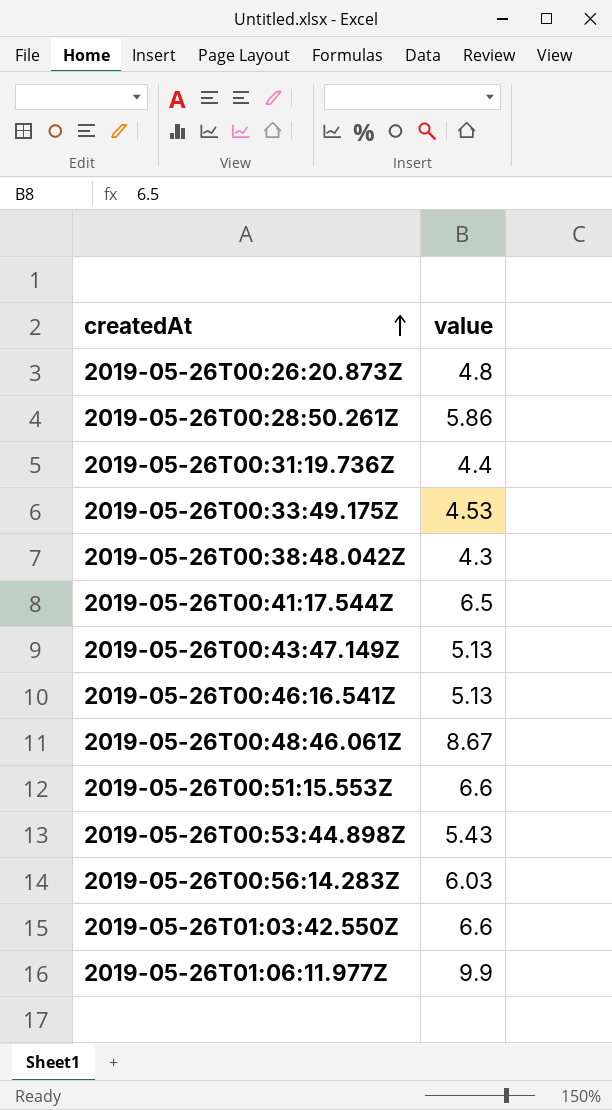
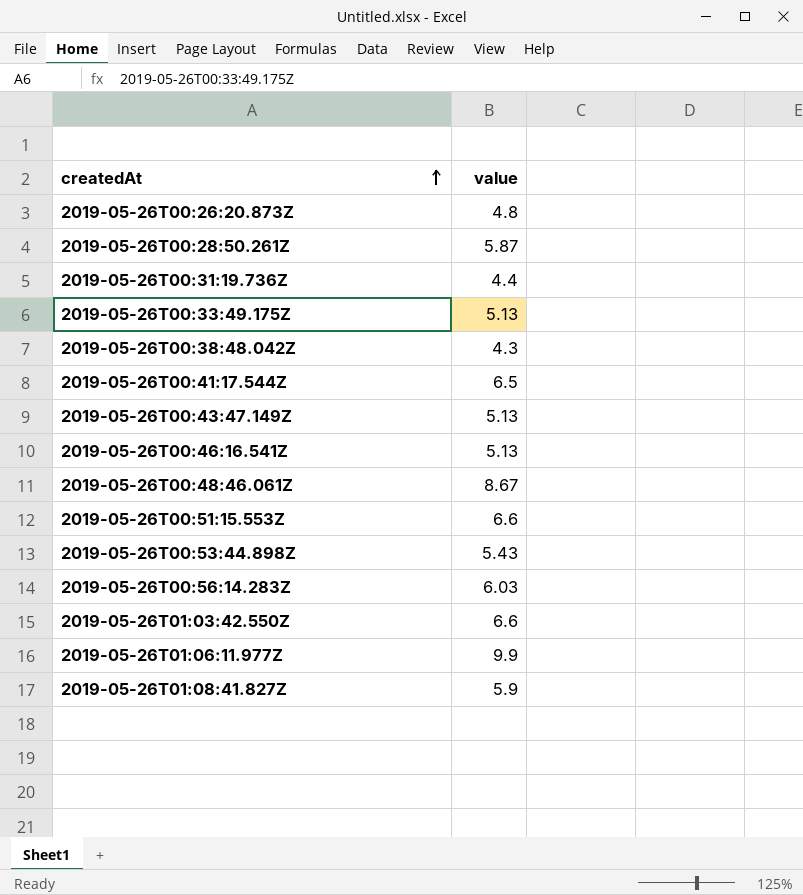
2019-05-26T00:28:50.261Z | value: 5.86 -> 5.87
2019-05-26T00:33:49.175Z | value: 4.53 -> 5.13
row 2019-05-26T01:08:41.827Z: none -> 5.9

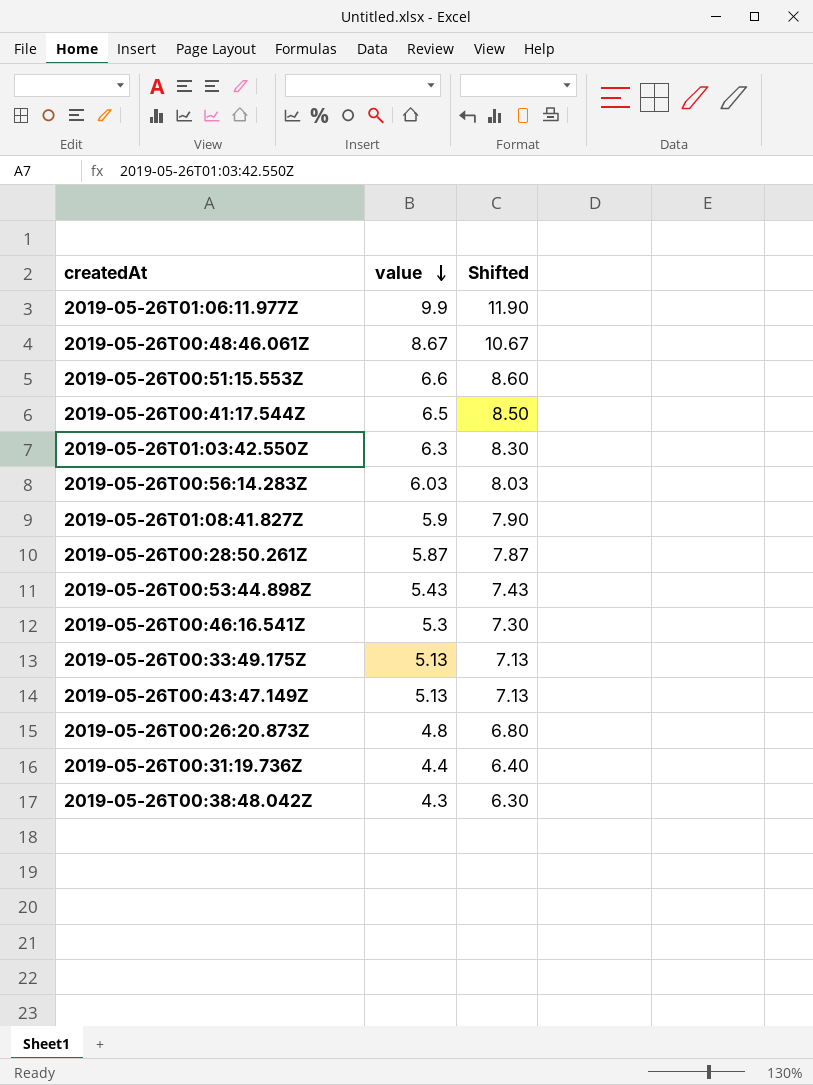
row order: createdAt ascending -> value descending
column Shifted | formula: none -> [value] + 2
2019-05-26T01:03:42.550Z | value: 6.6 -> 6.3
2019-05-26T00:46:16.541Z | value: 5.13 -> 5.3

